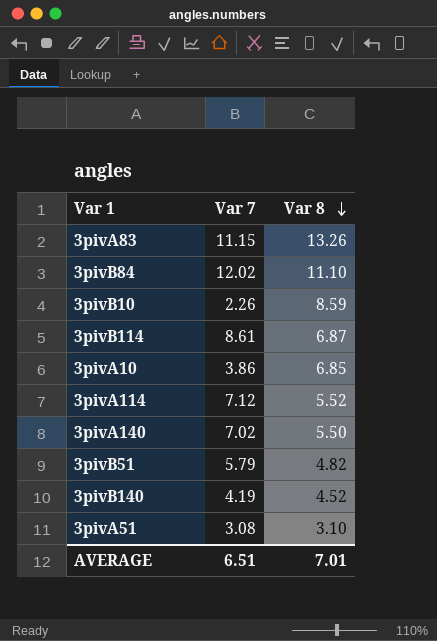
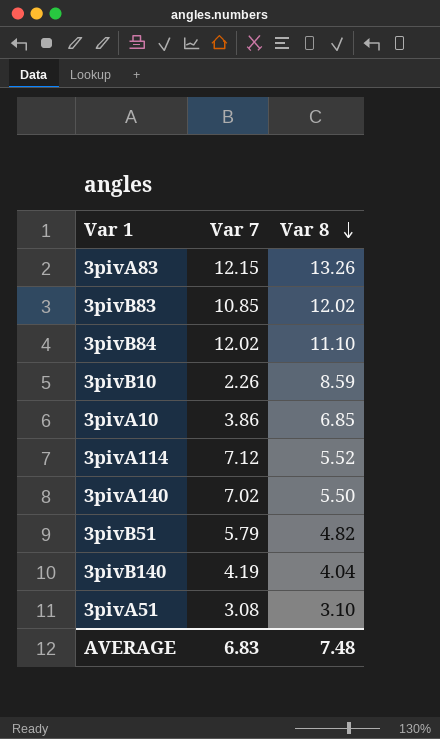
row 3pivB114: 8.61 | 6.87 -> none
3pivA83 | Var 7: 11.15 -> 12.15
row 3pivB83: none -> 10.85 | 12.02
3pivB140 | Var 8: 4.52 -> 4.04
AVERAGE | Var 7: 6.51 -> 6.83
AVERAGE | Var 8: 7.01 -> 7.48

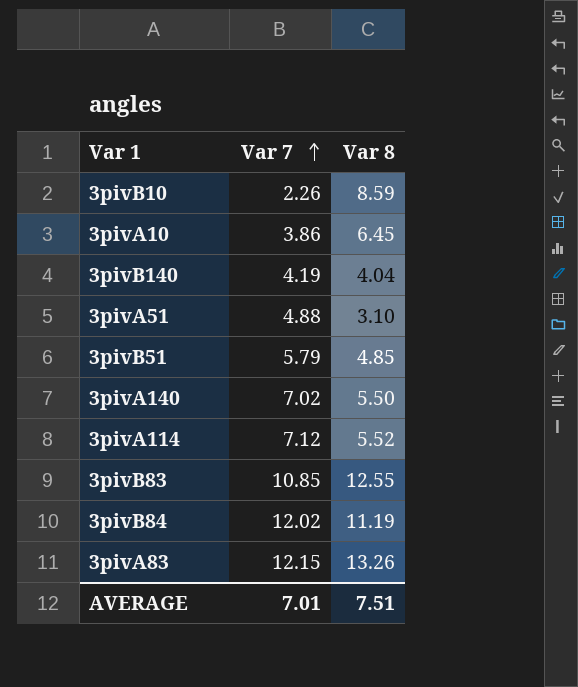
row order: Var 8 descending -> Var 7 ascending
3pivA10 | Var 8: 6.85 -> 6.45
3pivA51 | Var 7: 3.08 -> 4.88
3pivB51 | Var 8: 4.82 -> 4.85
3pivB83 | Var 8: 12.02 -> 12.55
3pivB84 | Var 8: 11.10 -> 11.19
AVERAGE | Var 7: 6.83 -> 7.01
AVERAGE | Var 8: 7.48 -> 7.51

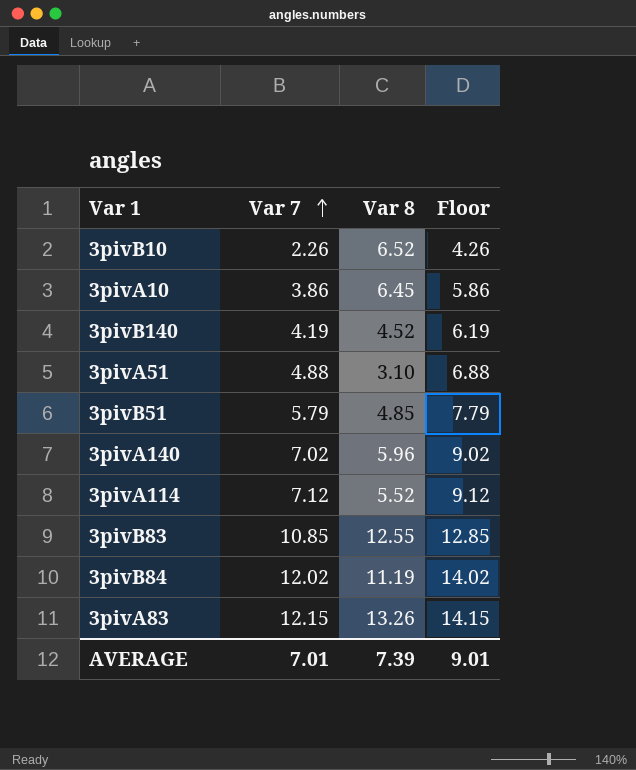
column Floor | formula: none -> [Var 7] + 2
3pivB10 | Var 8: 8.59 -> 6.52
3pivB140 | Var 8: 4.04 -> 4.52
3pivA140 | Var 8: 5.50 -> 5.96
AVERAGE | Var 8: 7.51 -> 7.39

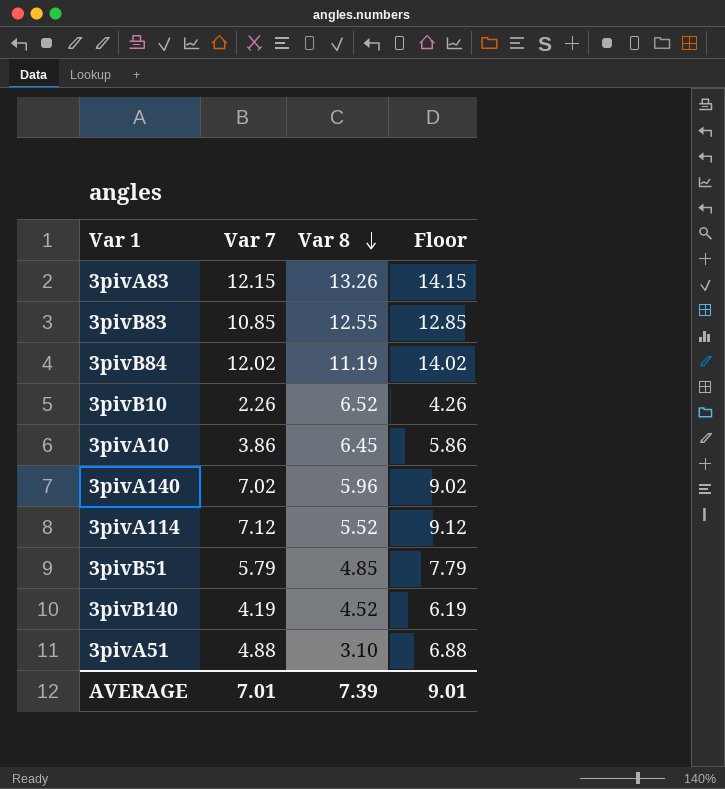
row order: Var 7 ascending -> Var 8 descending

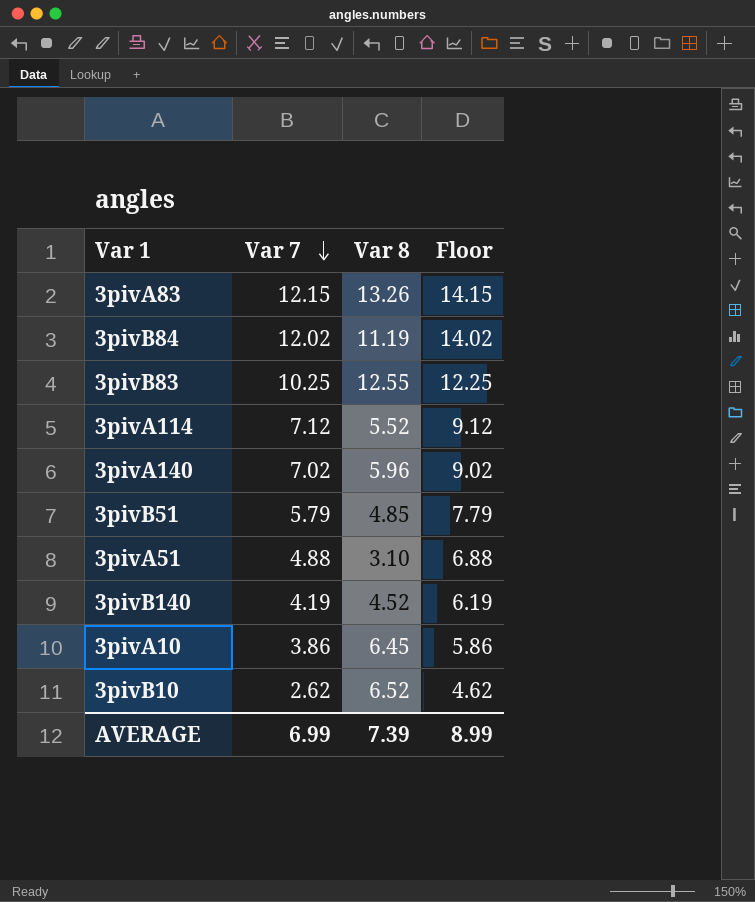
row order: Var 8 descending -> Var 7 descending
3pivB83 | Var 7: 10.85 -> 10.25
3pivB83 | Floor: 12.85 -> 12.25
3pivB10 | Var 7: 2.26 -> 2.62
3pivB10 | Floor: 4.26 -> 4.62
AVERAGE | Var 7: 7.01 -> 6.99
AVERAGE | Floor: 9.01 -> 8.99

